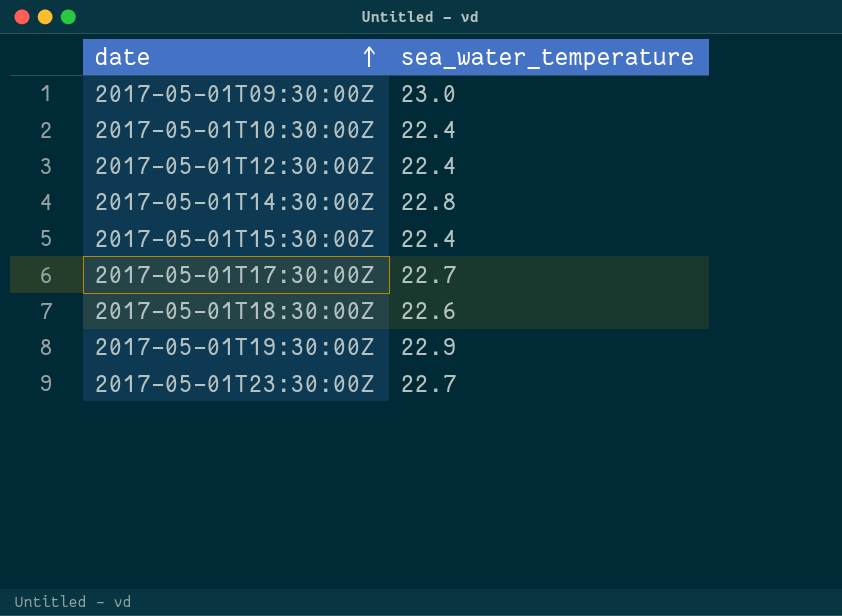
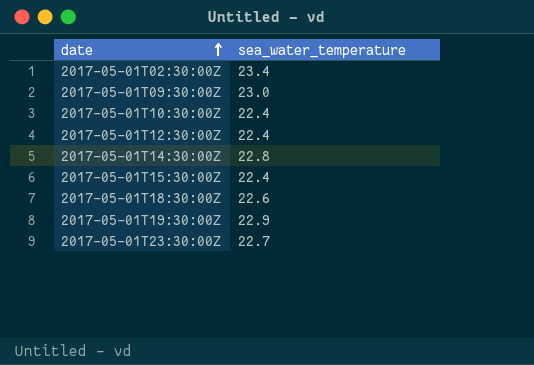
row 2017-05-01T17:30:00Z: 22.7 -> none
row 2017-05-01T02:30:00Z: none -> 23.4

